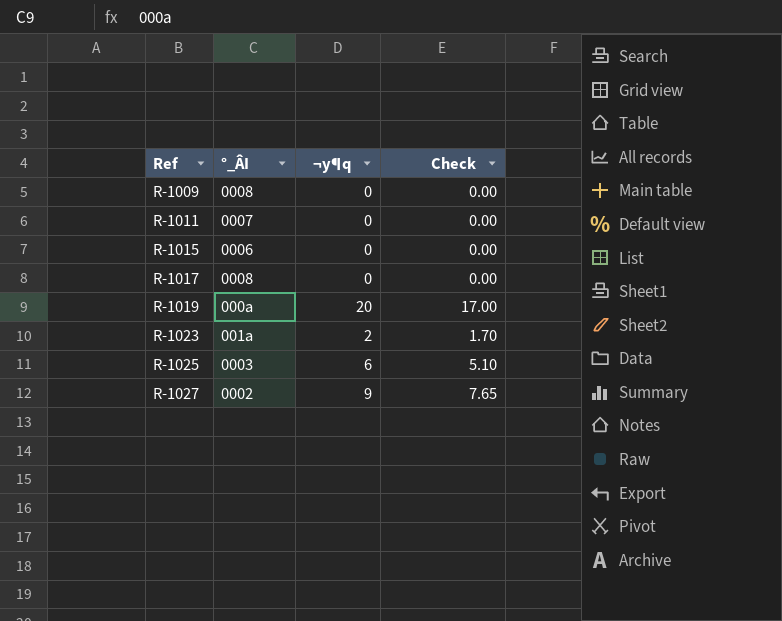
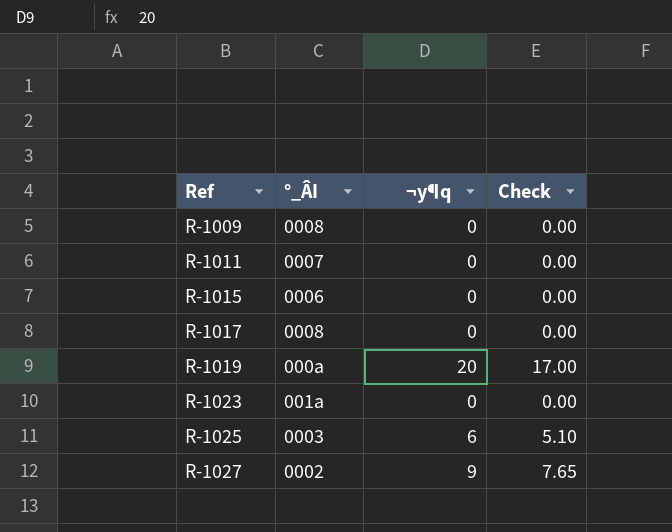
R-1023 | ¬y¶q: 2 -> 0
R-1023 | Check: 1.70 -> 0.00

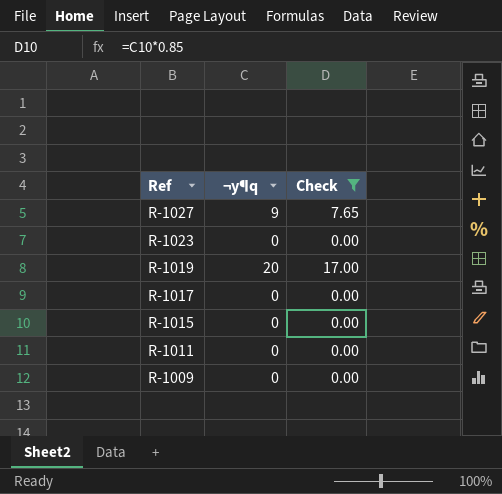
filter: none -> Check != 5.10
row order: Ref ascending -> Ref descending
column °_ÂI | position: 2 -> none

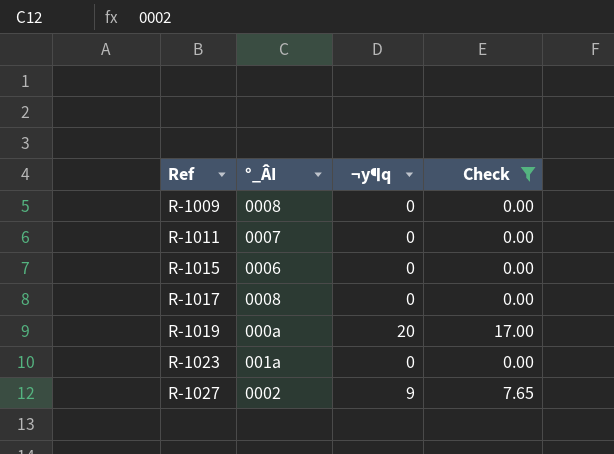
row order: Ref descending -> Ref ascending
column °_ÂI | position: none -> 2

